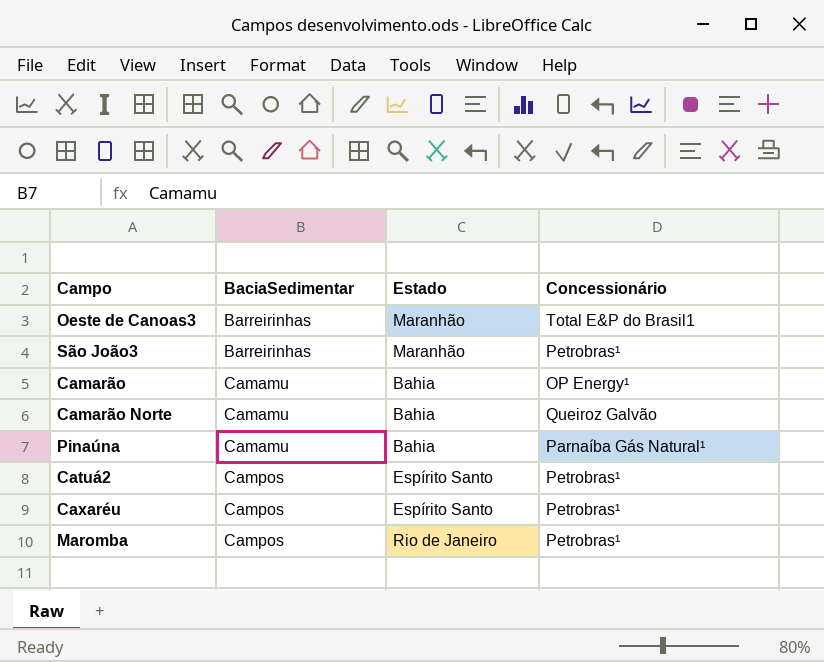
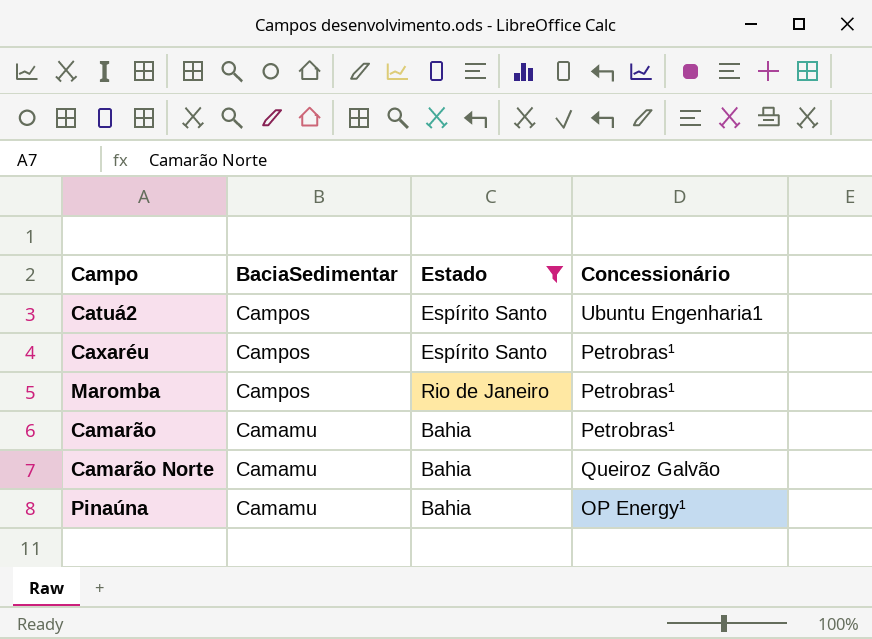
filter: none -> Estado != Maranhão
row order: BaciaSedimentar ascending -> BaciaSedimentar descending
Catuá2 | Concessionário: Petrobras¹ -> Ubuntu Engenharia1
Camarão | Concessionário: OP Energy¹ -> Petrobras¹
Pinaúna | Concessionário: Parnaíba Gás Natural¹ -> OP Energy¹

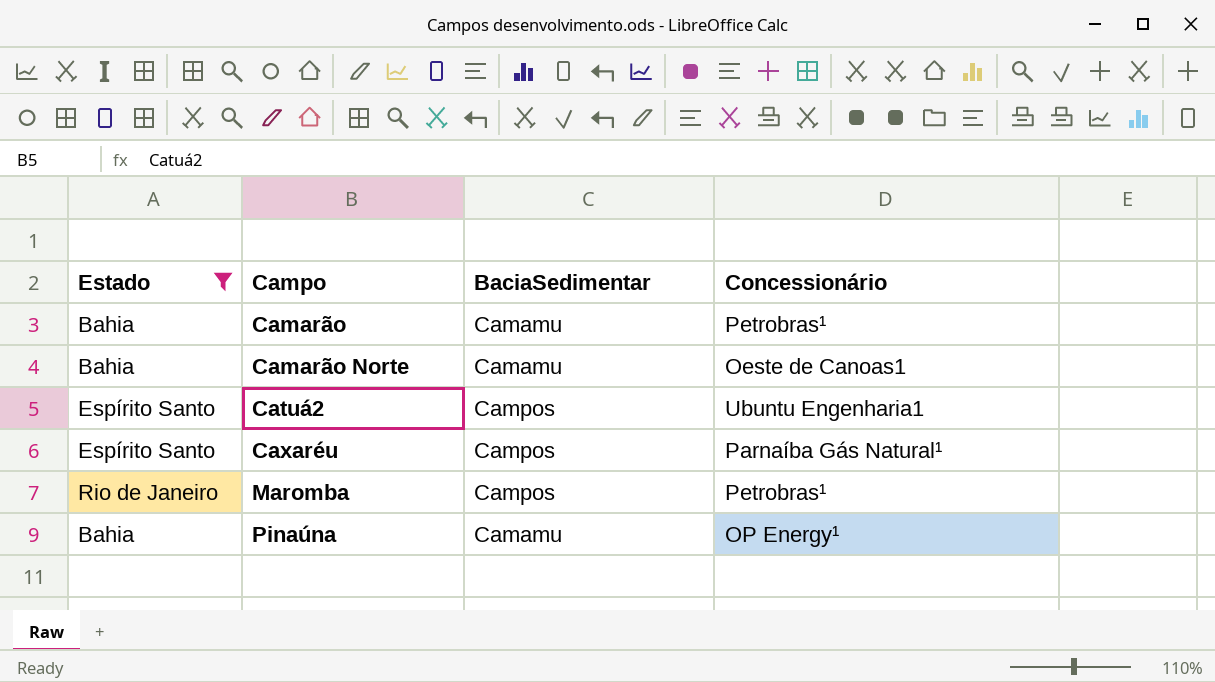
row order: BaciaSedimentar descending -> Campo ascending
column Estado | position: 3 -> 1
Camarão Norte | Concessionário: Queiroz Galvão -> Oeste de Canoas1
Caxaréu | Concessionário: Petrobras¹ -> Parnaíba Gás Natural¹

